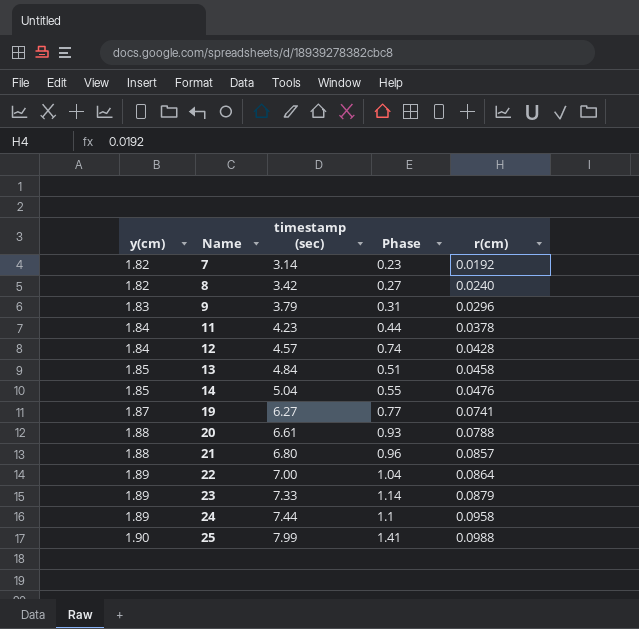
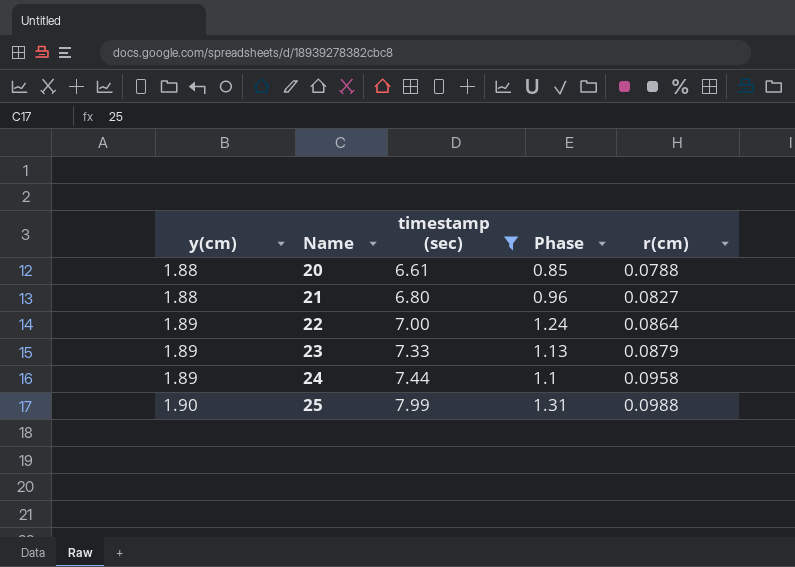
filter: none -> timestamp (sec) >= 6.61
20 | Phase: 0.93 -> 0.85
21 | r(cm): 0.0857 -> 0.0827
22 | Phase: 1.04 -> 1.24
23 | Phase: 1.14 -> 1.13
25 | Phase: 1.41 -> 1.31

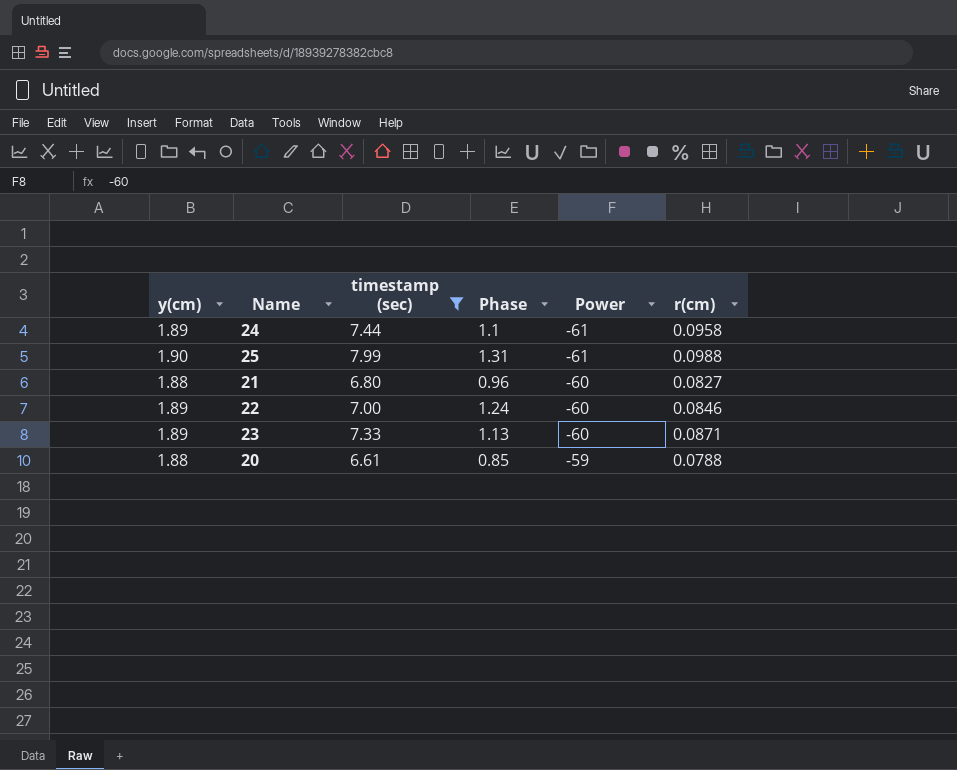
row order: y(cm) ascending -> Power ascending
column Power | position: none -> 5
22 | r(cm): 0.0864 -> 0.0846
23 | r(cm): 0.0879 -> 0.0871

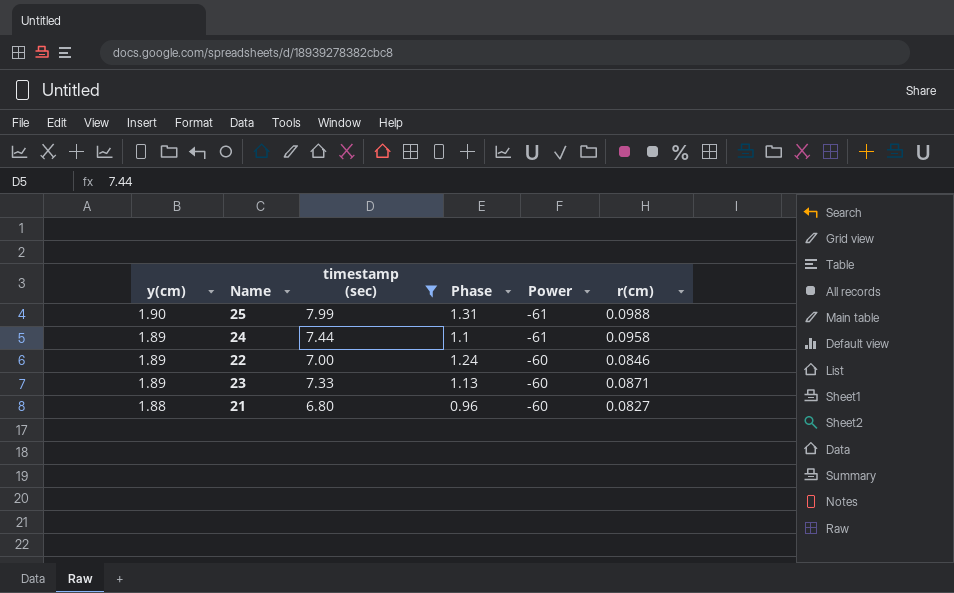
row order: Power ascending -> y(cm) descending
row 20: 1.88 | 6.61 | 0.85 | -59 | 0.0788 -> none

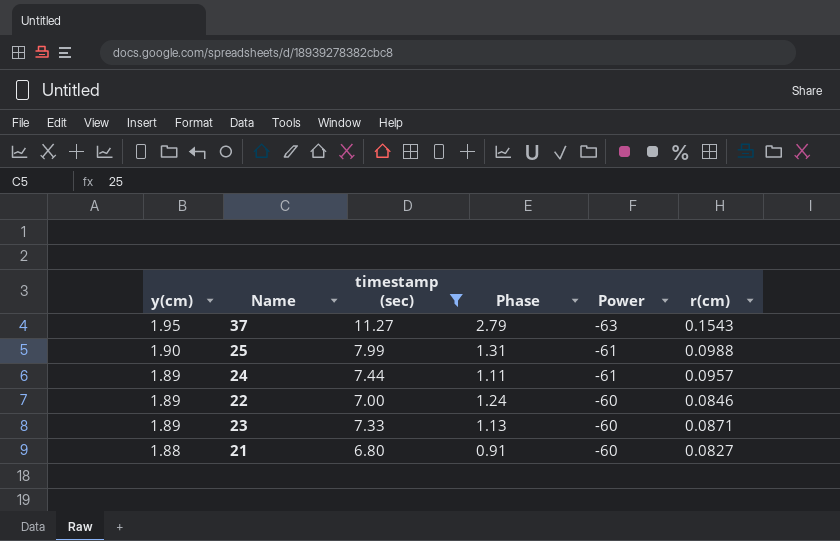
row 37: none -> 1.95 | 11.27 | 2.79 | -63 | 0.1543
24 | Phase: 1.1 -> 1.11
24 | r(cm): 0.0958 -> 0.0957
21 | Phase: 0.96 -> 0.91

